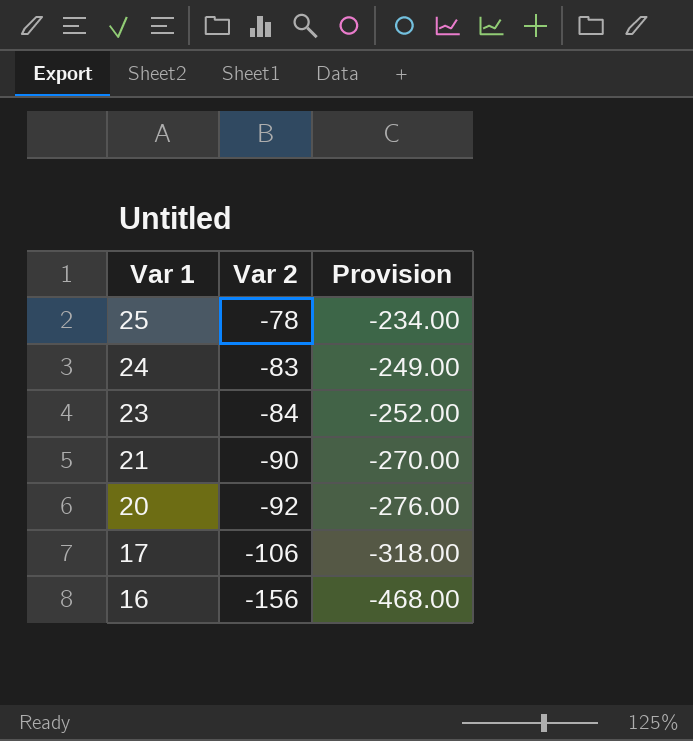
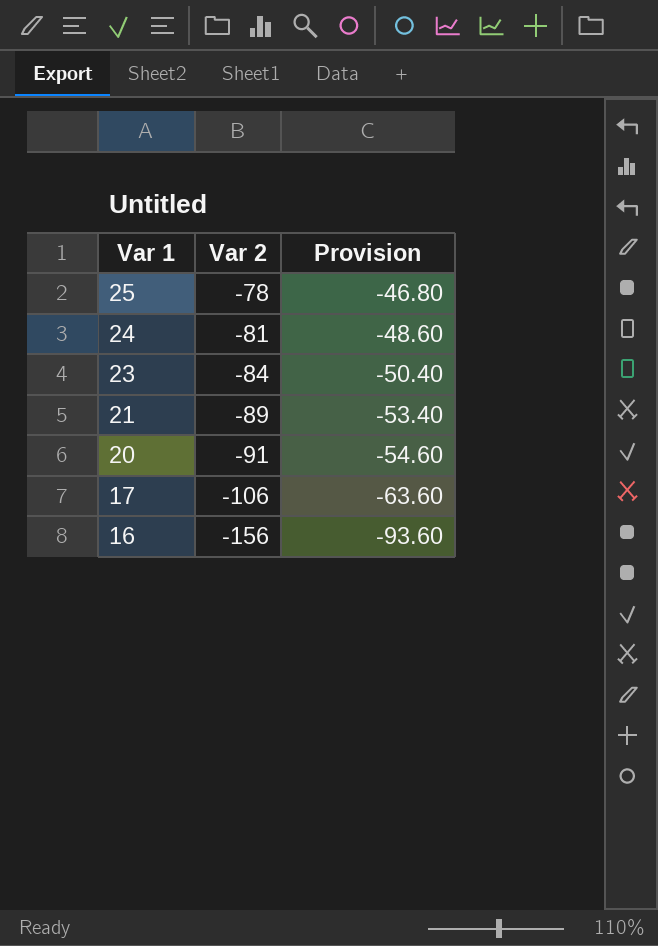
column Provision | formula: [Var 2] * 3 -> [Var 2] * 0.6
24 | Var 2: -83 -> -81
21 | Var 2: -90 -> -89
20 | Var 2: -92 -> -91

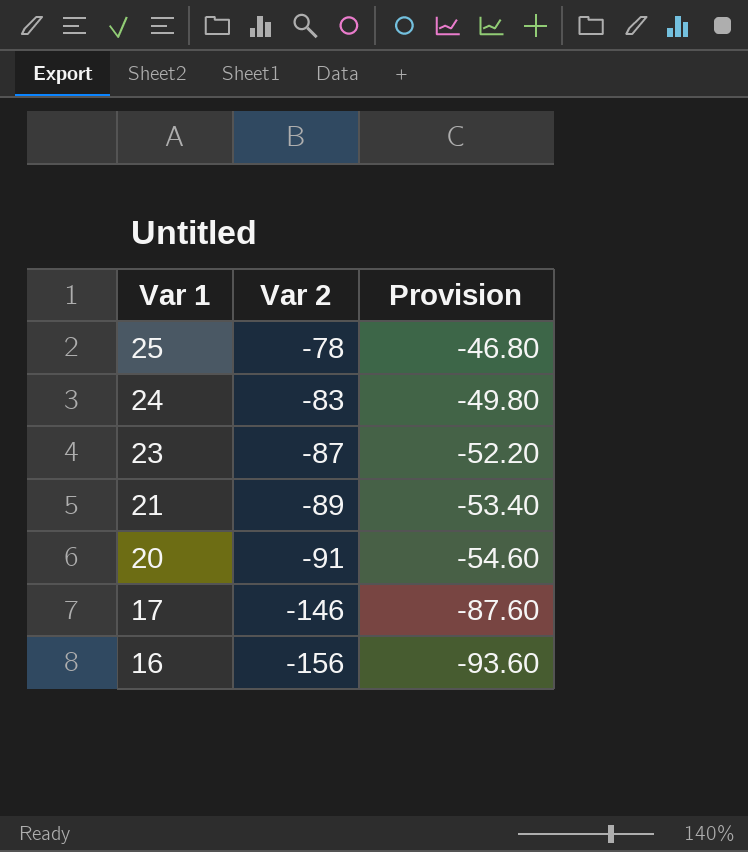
24 | Var 2: -81 -> -83
24 | Provision: -48.60 -> -49.80
23 | Var 2: -84 -> -87
23 | Provision: -50.40 -> -52.20
17 | Var 2: -106 -> -146
17 | Provision: -63.60 -> -87.60

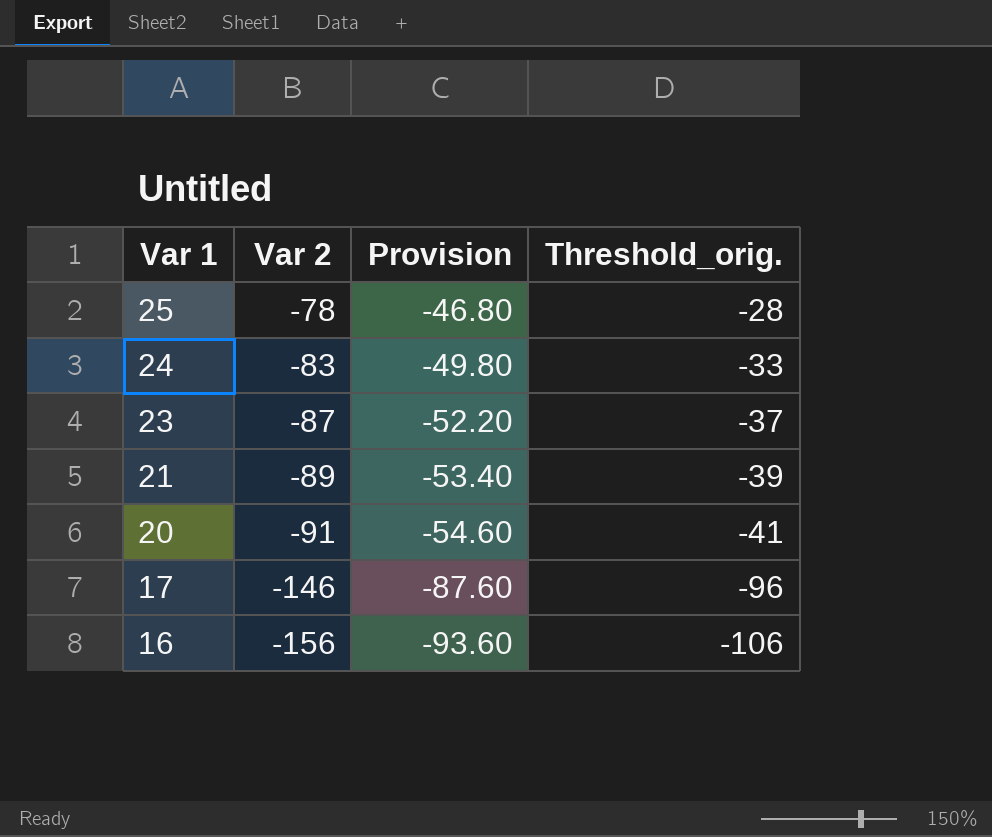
column Threshold_orig. | formula: none -> [Var 2] + 50

